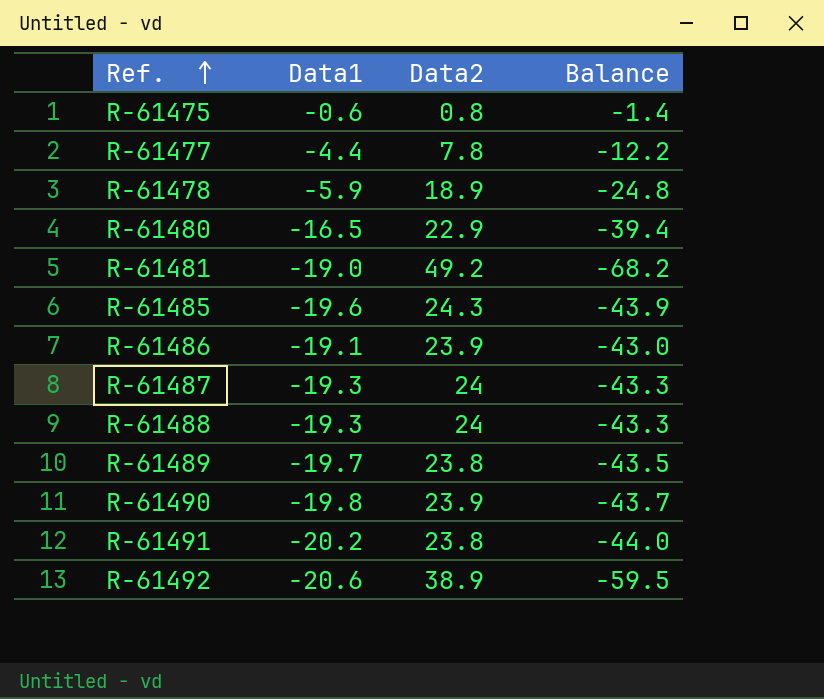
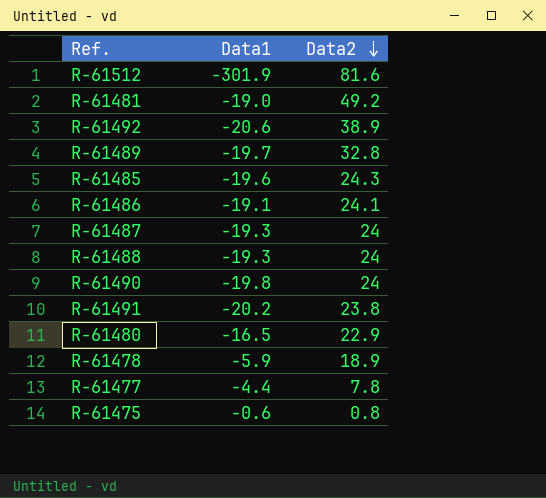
row order: Ref. ascending -> Data2 descending
column Balance | formula: [Data1] - [Data2] -> none
row R-61512: none -> -301.9 | 81.6
R-61489 | Data2: 23.8 -> 32.8
R-61486 | Data2: 23.9 -> 24.1
R-61490 | Data2: 23.9 -> 24

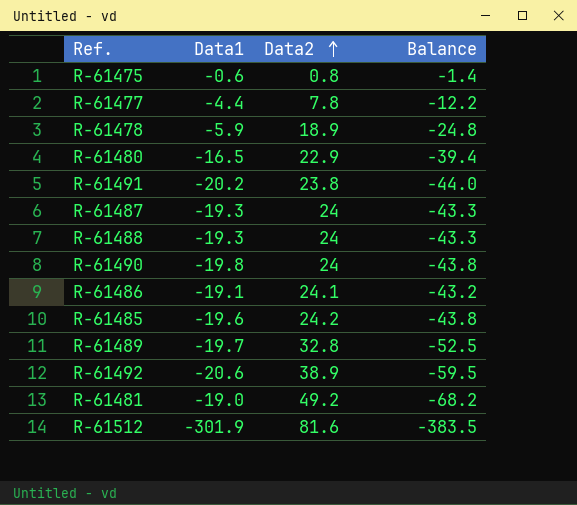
row order: Data2 descending -> Data2 ascending
column Balance | formula: none -> [Data1] - [Data2]
R-61485 | Data2: 24.3 -> 24.2

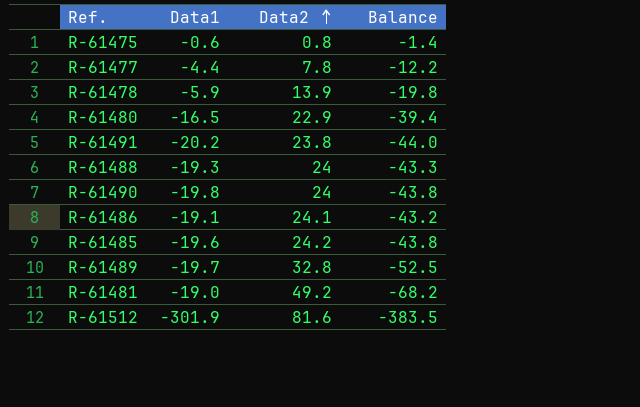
row R-61487: -19.3 | 24 | -43.3 -> none
row R-61492: -20.6 | 38.9 | -59.5 -> none
R-61478 | Data2: 18.9 -> 13.9
R-61478 | Balance: -24.8 -> -19.8

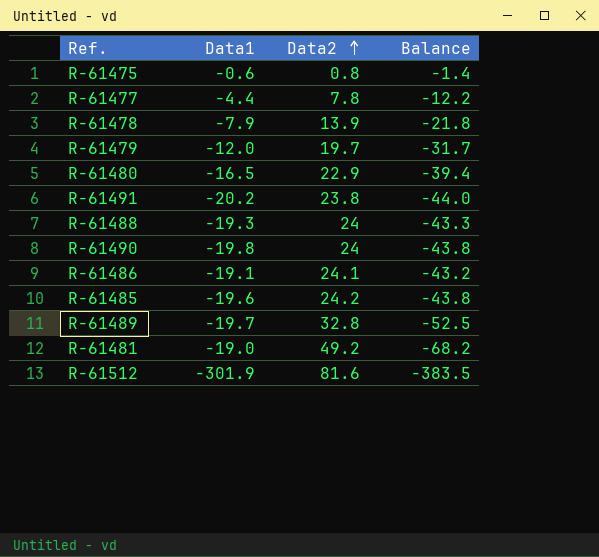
R-61478 | Data1: -5.9 -> -7.9
R-61478 | Balance: -19.8 -> -21.8
row R-61479: none -> -12.0 | 19.7 | -31.7

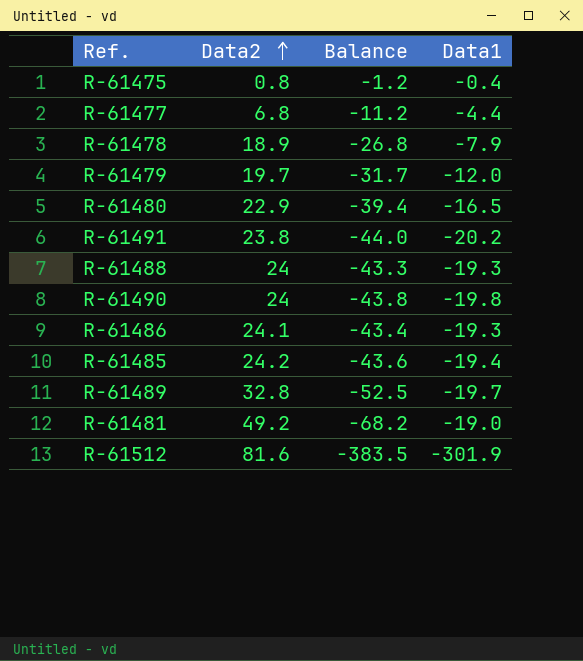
column Data1 | position: 2 -> 4
R-61475 | Balance: -1.4 -> -1.2
R-61475 | Data1: -0.6 -> -0.4
R-61477 | Data2: 7.8 -> 6.8
R-61477 | Balance: -12.2 -> -11.2
R-61478 | Data2: 13.9 -> 18.9
R-61478 | Balance: -21.8 -> -26.8
R-61486 | Balance: -43.2 -> -43.4
R-61486 | Data1: -19.1 -> -19.3
R-61485 | Balance: -43.8 -> -43.6
R-61485 | Data1: -19.6 -> -19.4

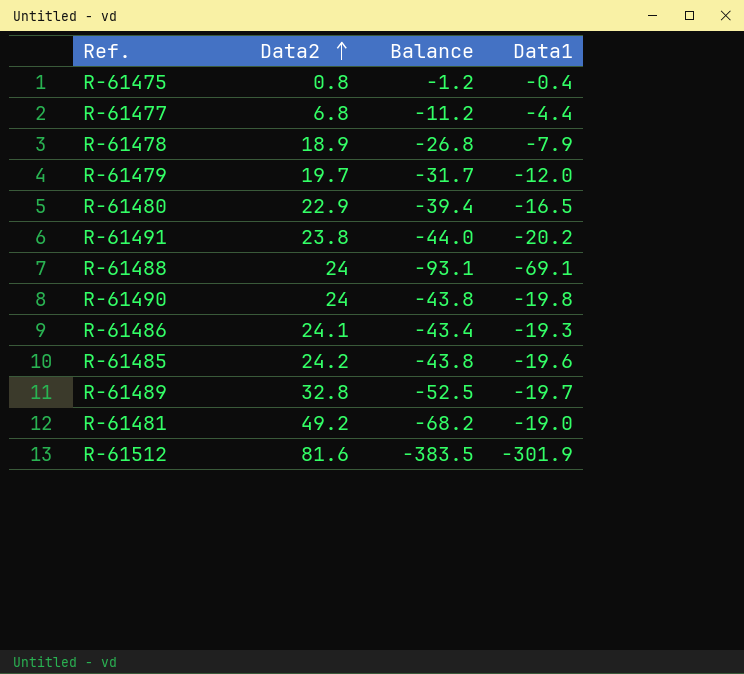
R-61488 | Balance: -43.3 -> -93.1
R-61488 | Data1: -19.3 -> -69.1
R-61485 | Balance: -43.6 -> -43.8
R-61485 | Data1: -19.4 -> -19.6

